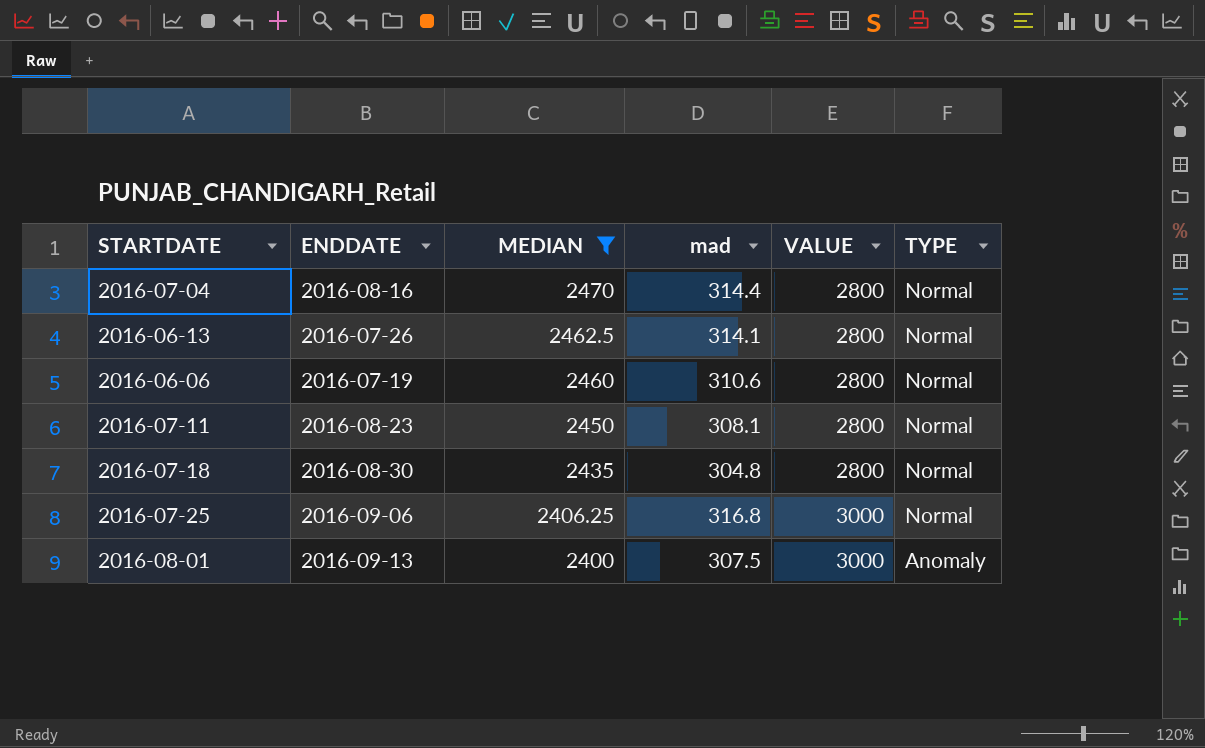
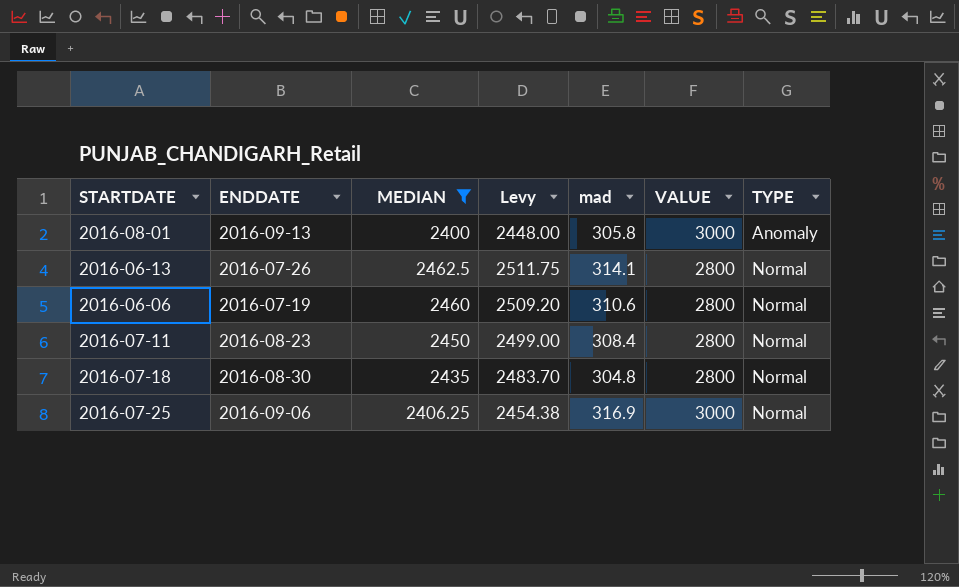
row order: MEDIAN descending -> TYPE ascending
column Levy | formula: none -> [MEDIAN] * 1.02
row 2016-07-04: 2016-08-16 | 2470 | 314.4 | 2800 | Normal -> none
2016-08-01 | mad: 307.5 -> 305.8
2016-07-11 | mad: 308.1 -> 308.4
2016-07-25 | mad: 316.8 -> 316.9

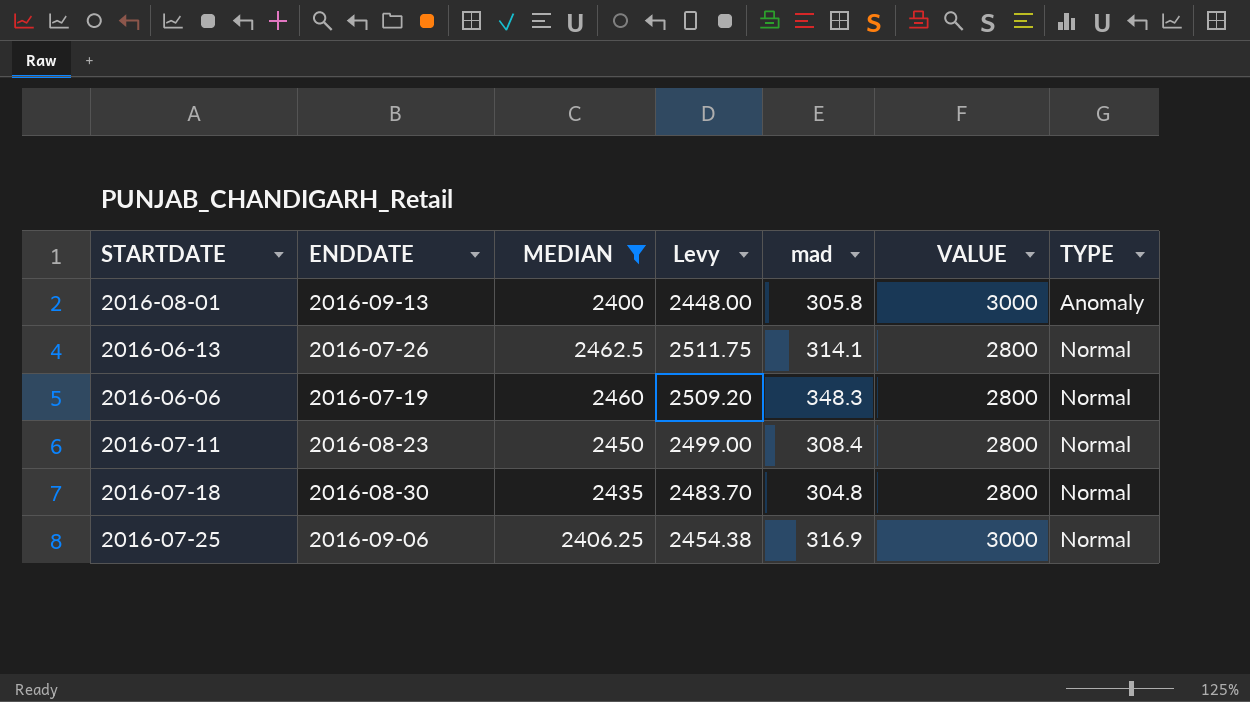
2016-06-06 | mad: 310.6 -> 348.3

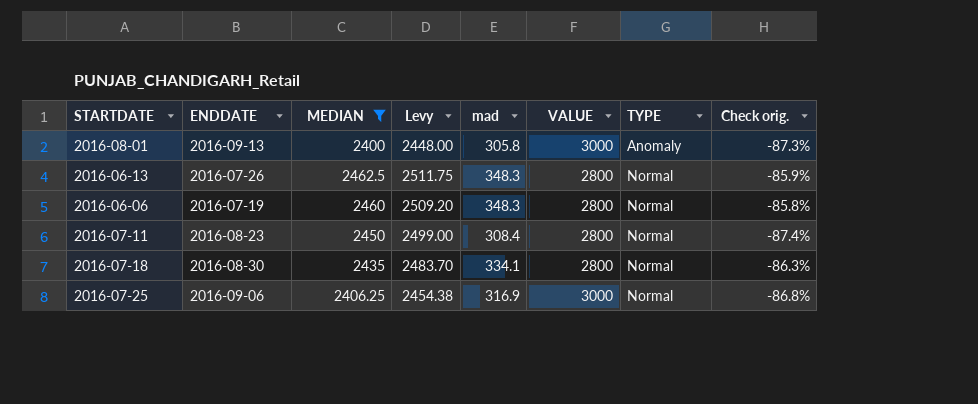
column Check orig. | formula: none -> ([mad] - [MEDIAN]) / [MEDIAN]
2016-06-13 | mad: 314.1 -> 348.3
2016-07-18 | mad: 304.8 -> 334.1

